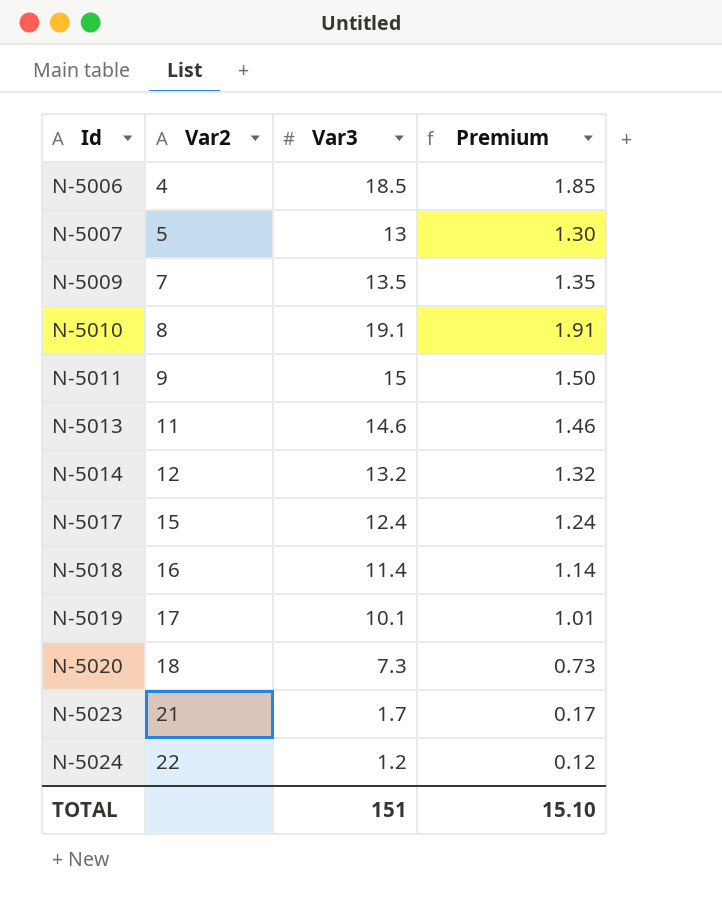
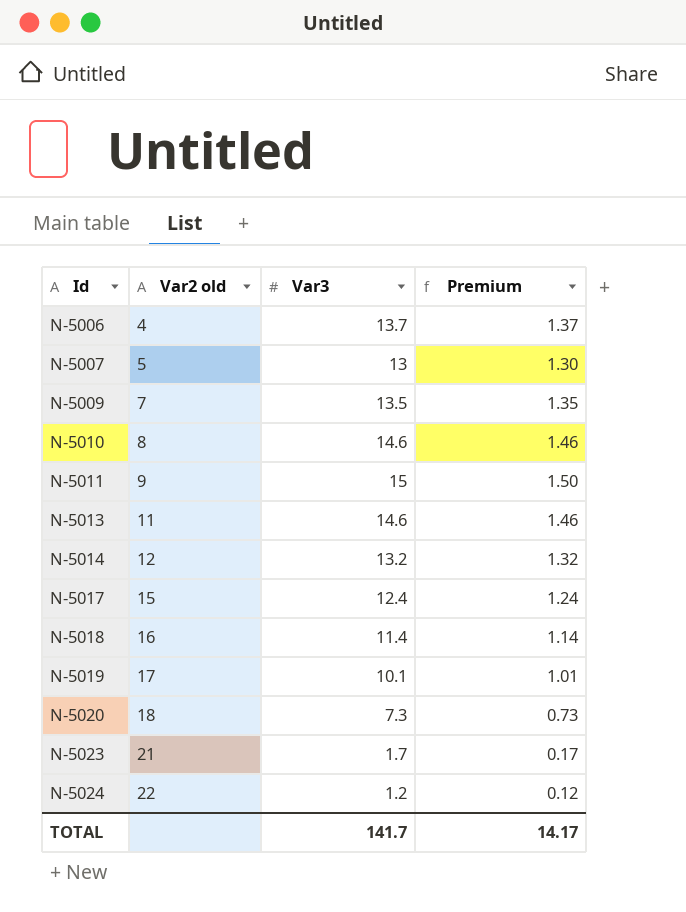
column name: Var2 -> Var2 old
N-5006 | Var3: 18.5 -> 13.7
N-5006 | Premium: 1.85 -> 1.37
N-5010 | Var3: 19.1 -> 14.6
N-5010 | Premium: 1.91 -> 1.46
TOTAL | Var3: 151 -> 141.7
TOTAL | Premium: 15.10 -> 14.17

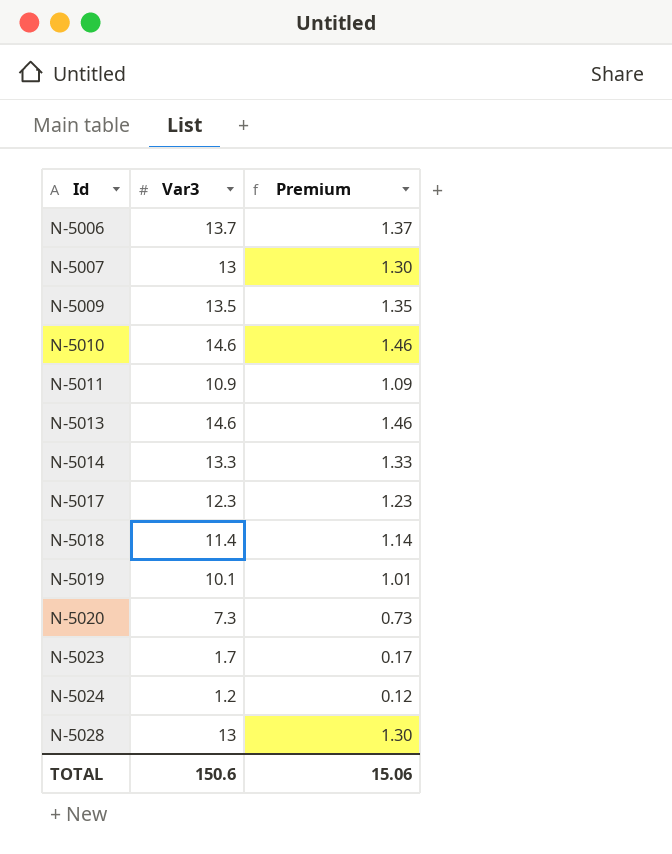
column Var2 old | position: 2 -> none
N-5011 | Var3: 15 -> 10.9
N-5011 | Premium: 1.50 -> 1.09
N-5014 | Var3: 13.2 -> 13.3
N-5014 | Premium: 1.32 -> 1.33
N-5017 | Var3: 12.4 -> 12.3
N-5017 | Premium: 1.24 -> 1.23
row N-5028: none -> 13 | 1.30
TOTAL | Var3: 141.7 -> 150.6
TOTAL | Premium: 14.17 -> 15.06

